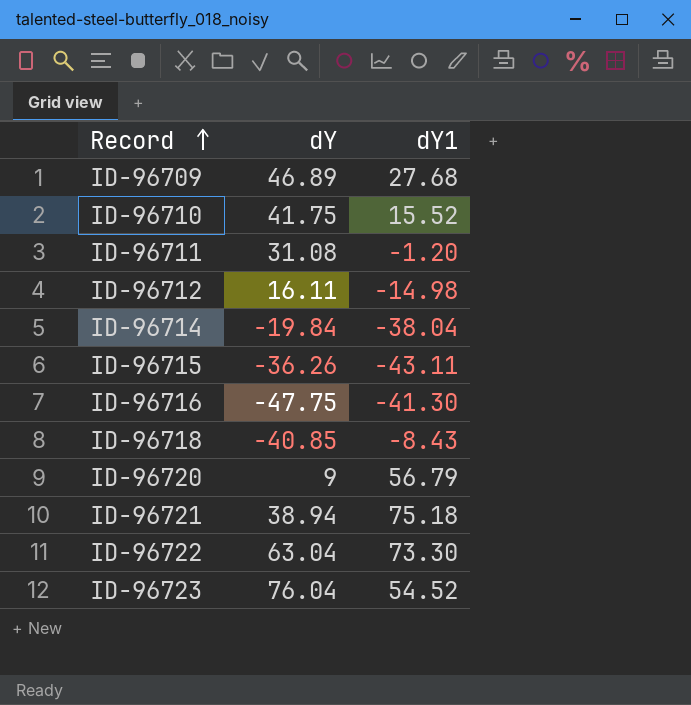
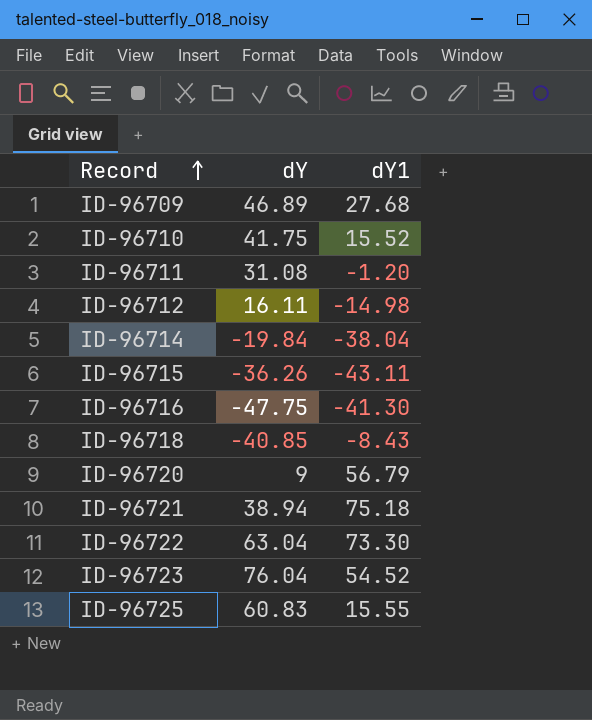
row ID-96725: none -> 60.83 | 15.55

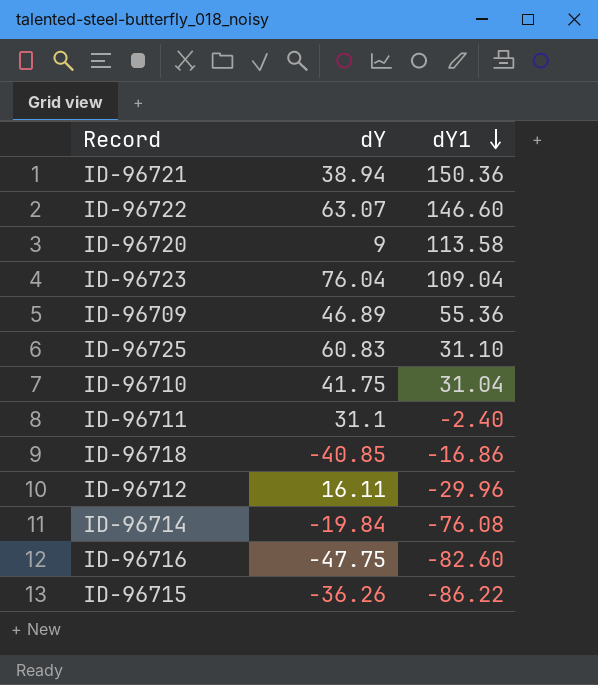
row order: Record ascending -> dY1 descending
ID-96721 | dY1: 75.18 -> 150.36
ID-96722 | dY: 63.04 -> 63.07
ID-96722 | dY1: 73.30 -> 146.60
ID-96720 | dY1: 56.79 -> 113.58
ID-96723 | dY1: 54.52 -> 109.04
ID-96709 | dY1: 27.68 -> 55.36
ID-96725 | dY1: 15.55 -> 31.10
ID-96710 | dY1: 15.52 -> 31.04
ID-96711 | dY: 31.08 -> 31.1
ID-96711 | dY1: -1.20 -> -2.40
ID-96718 | dY1: -8.43 -> -16.86
ID-96712 | dY1: -14.98 -> -29.96
ID-96714 | dY1: -38.04 -> -76.08
ID-96716 | dY1: -41.30 -> -82.60
ID-96715 | dY1: -43.11 -> -86.22

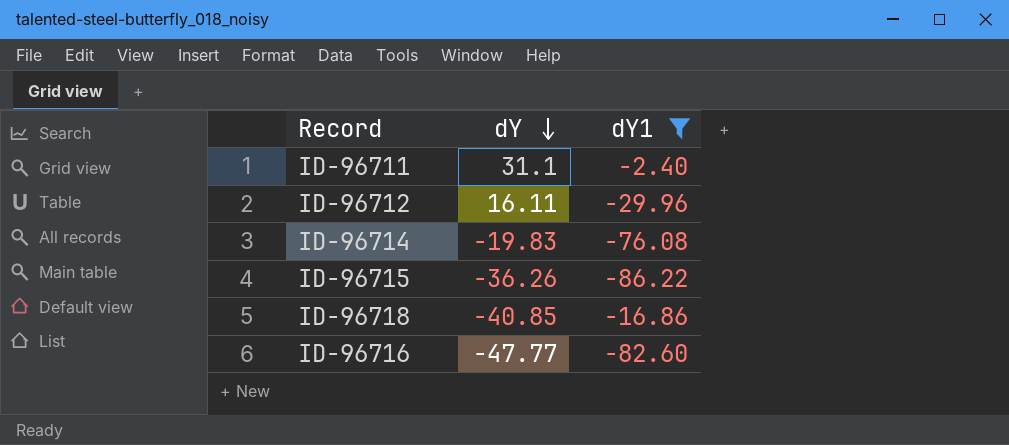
filter: none -> dY1 <= -2.40
row order: dY1 descending -> dY descending
ID-96714 | dY: -19.84 -> -19.83
ID-96716 | dY: -47.75 -> -47.77

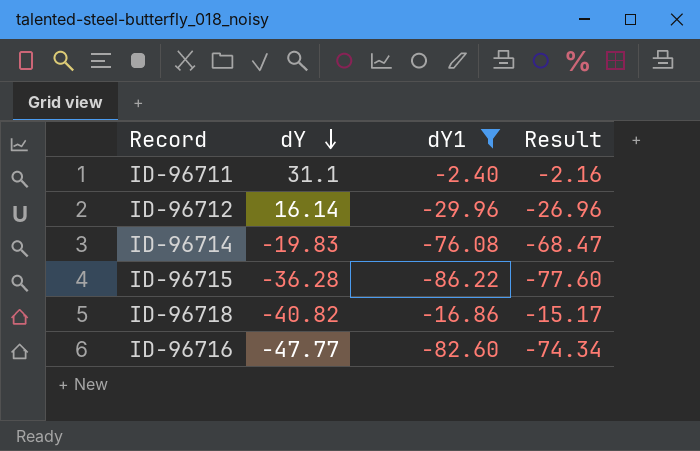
column Result | formula: none -> [dY1] * 0.9
ID-96712 | dY: 16.11 -> 16.14
ID-96715 | dY: -36.26 -> -36.28
ID-96718 | dY: -40.85 -> -40.82

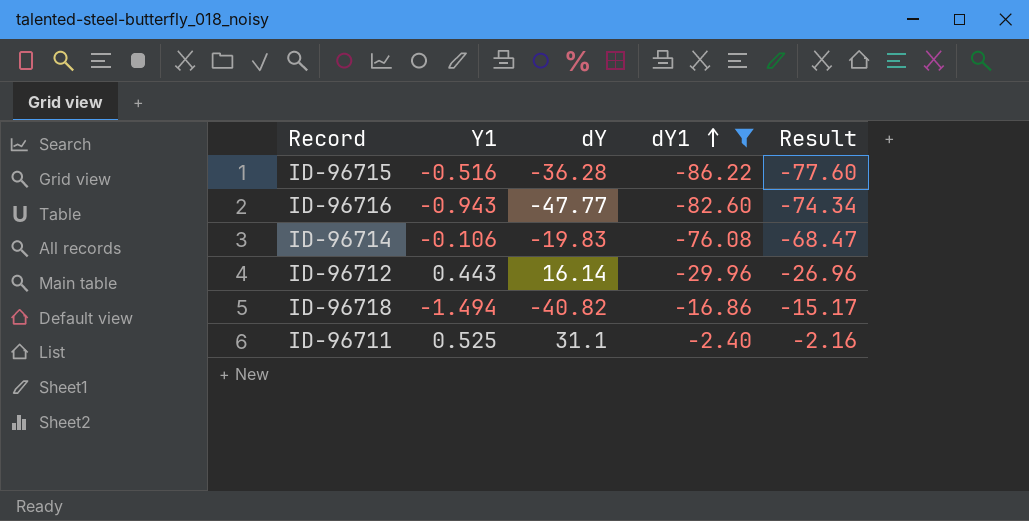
row order: dY descending -> dY1 ascending
column Y1 | position: none -> 2

